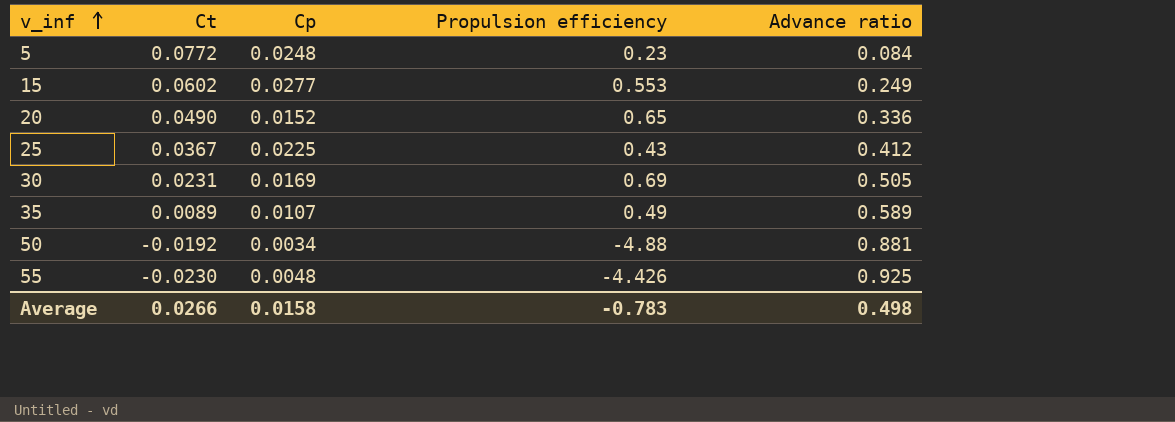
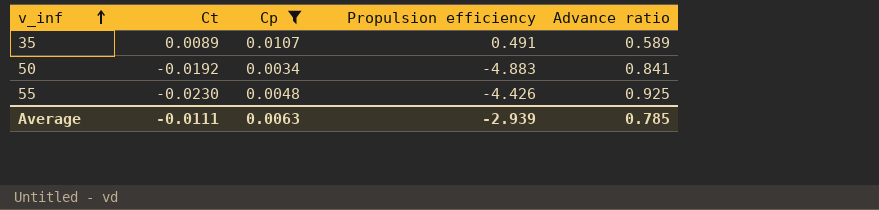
filter: none -> Cp <= 0.0107
35 | Propulsion efficiency: 0.49 -> 0.491
50 | Propulsion efficiency: -4.88 -> -4.883
50 | Advance ratio: 0.881 -> 0.841
Average | Ct: 0.0266 -> -0.0111
Average | Cp: 0.0158 -> 0.0063
Average | Propulsion efficiency: -0.783 -> -2.939
Average | Advance ratio: 0.498 -> 0.785

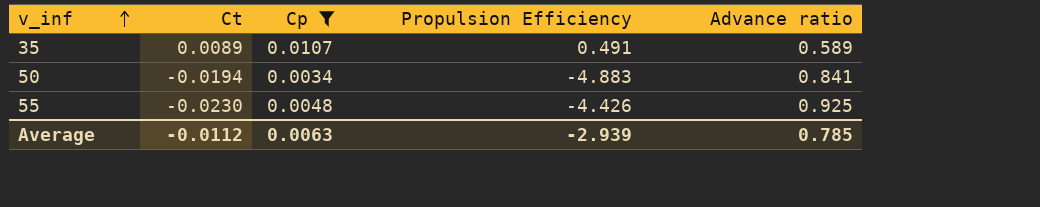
column name: Propulsion efficiency -> Propulsion Efficiency
50 | Ct: -0.0192 -> -0.0194
Average | Ct: -0.0111 -> -0.0112

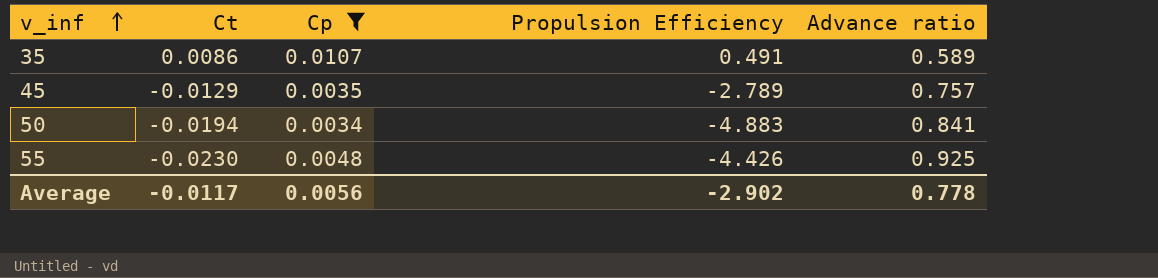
35 | Ct: 0.0089 -> 0.0086
row 45: none -> -0.0129 | 0.0035 | -2.789 | 0.757
Average | Ct: -0.0112 -> -0.0117
Average | Cp: 0.0063 -> 0.0056
Average | Propulsion Efficiency: -2.939 -> -2.902
Average | Advance ratio: 0.785 -> 0.778

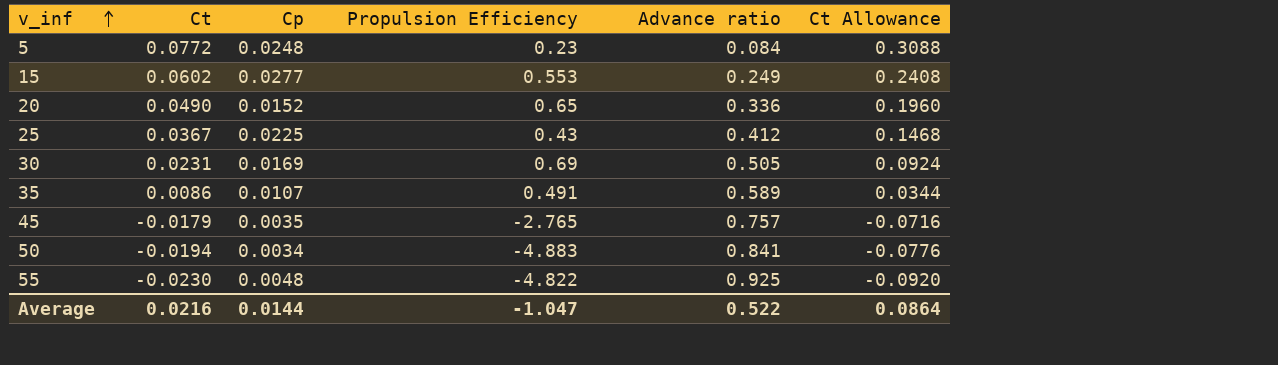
filter: Cp <= 0.0107 -> none
column Ct Allowance | formula: none -> [Ct] * 4
45 | Ct: -0.0129 -> -0.0179
45 | Propulsion Efficiency: -2.789 -> -2.765
55 | Propulsion Efficiency: -4.426 -> -4.822
Average | Ct: -0.0117 -> 0.0216
Average | Cp: 0.0056 -> 0.0144
Average | Propulsion Efficiency: -2.902 -> -1.047
Average | Advance ratio: 0.778 -> 0.522

